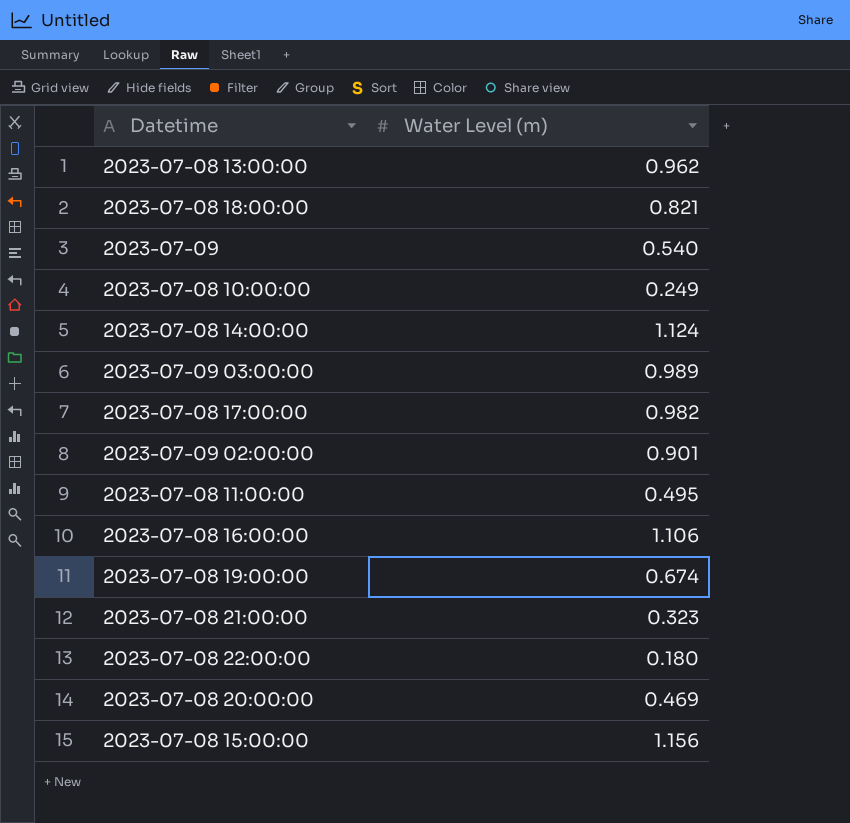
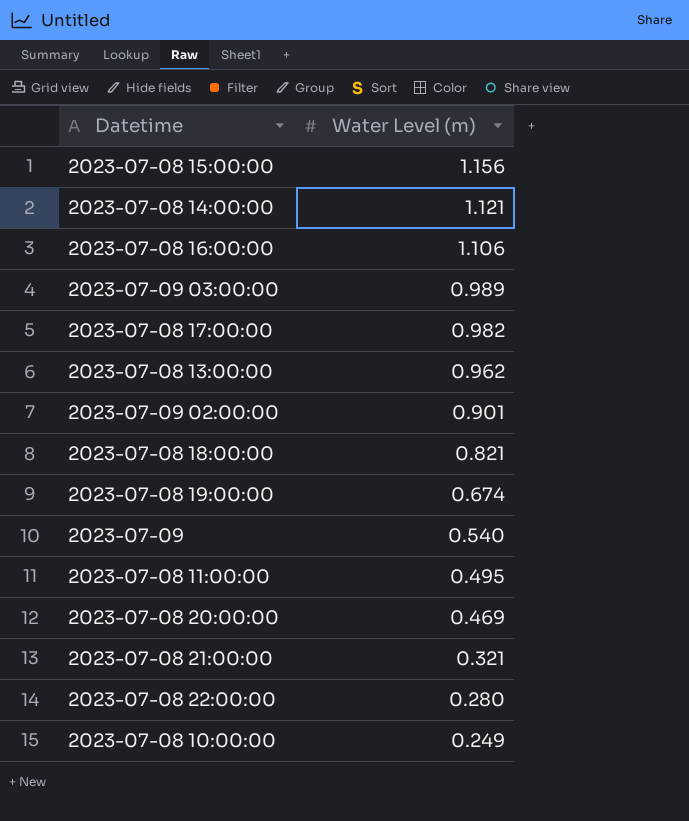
row order: none -> Water Level (m) descending
2023-07-08 14:00:00 | Water Level (m): 1.124 -> 1.121
2023-07-08 21:00:00 | Water Level (m): 0.323 -> 0.321
2023-07-08 22:00:00 | Water Level (m): 0.180 -> 0.280

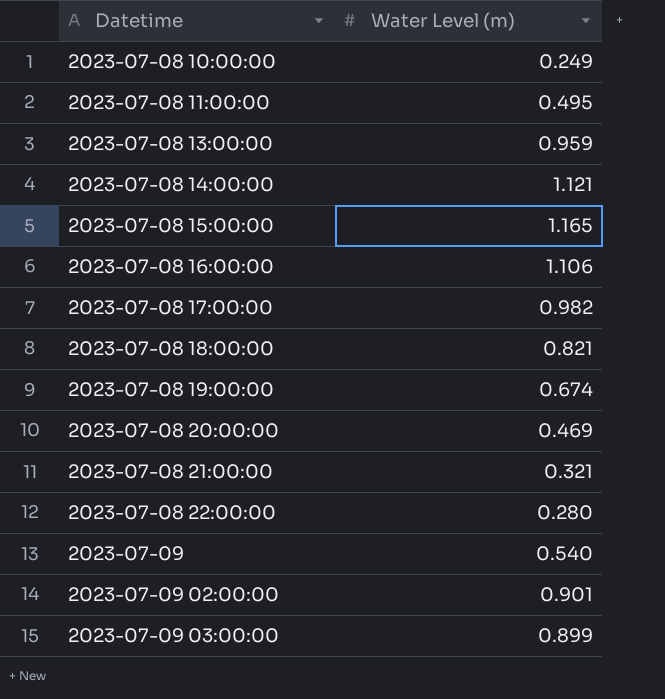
row order: Water Level (m) descending -> Datetime ascending
2023-07-08 13:00:00 | Water Level (m): 0.962 -> 0.959
2023-07-08 15:00:00 | Water Level (m): 1.156 -> 1.165
2023-07-09 03:00:00 | Water Level (m): 0.989 -> 0.899

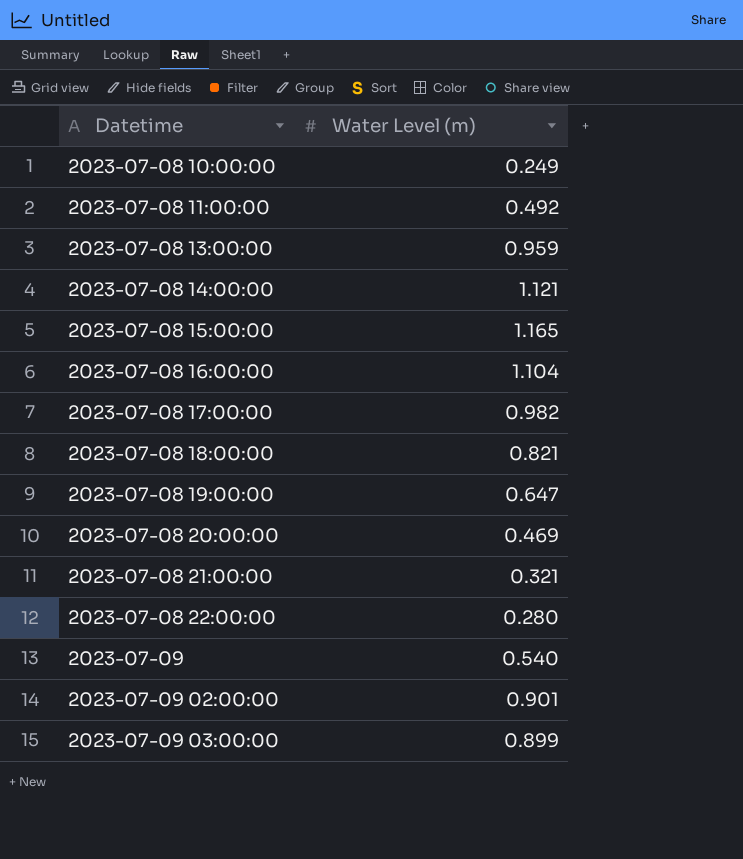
2023-07-08 11:00:00 | Water Level (m): 0.495 -> 0.492
2023-07-08 16:00:00 | Water Level (m): 1.106 -> 1.104
2023-07-08 19:00:00 | Water Level (m): 0.674 -> 0.647

